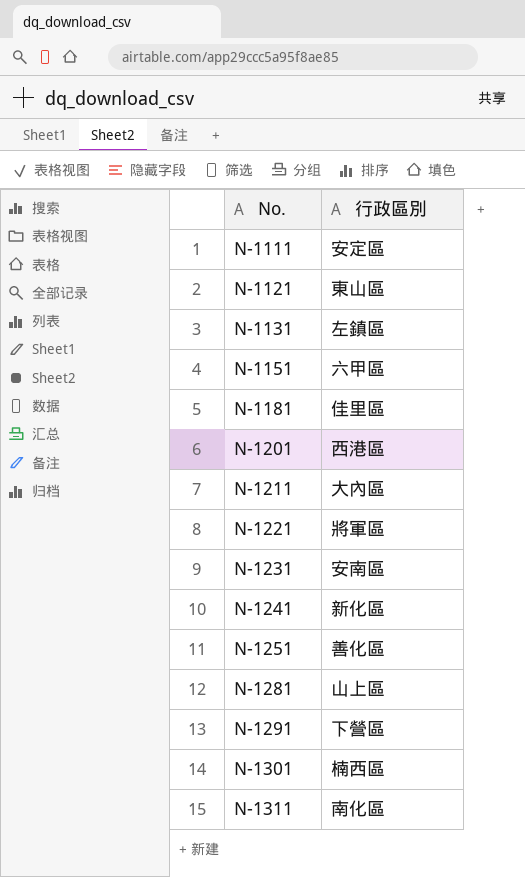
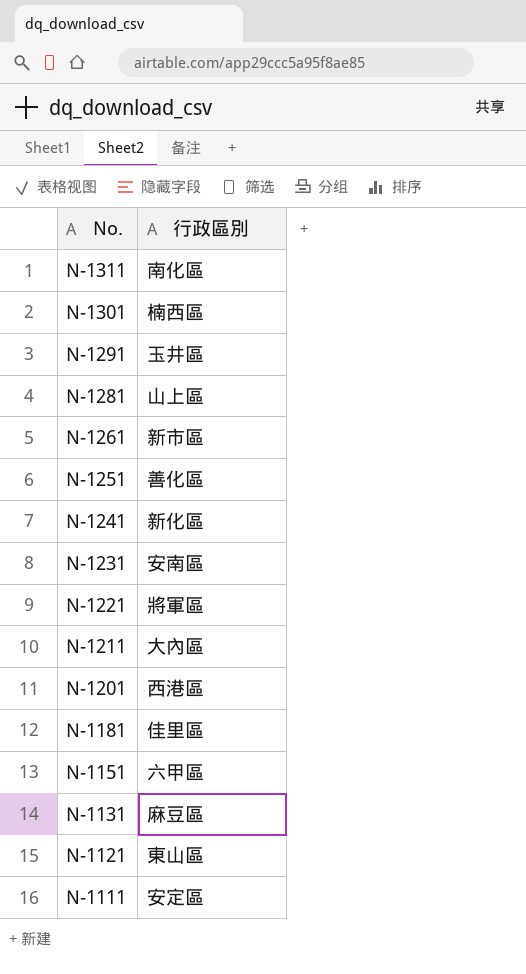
row order: No. ascending -> No. descending
N-1291 | 行政區別: 下營區 -> 玉井區
row N-1261: none -> 新市區
N-1131 | 行政區別: 左鎮區 -> 麻豆區

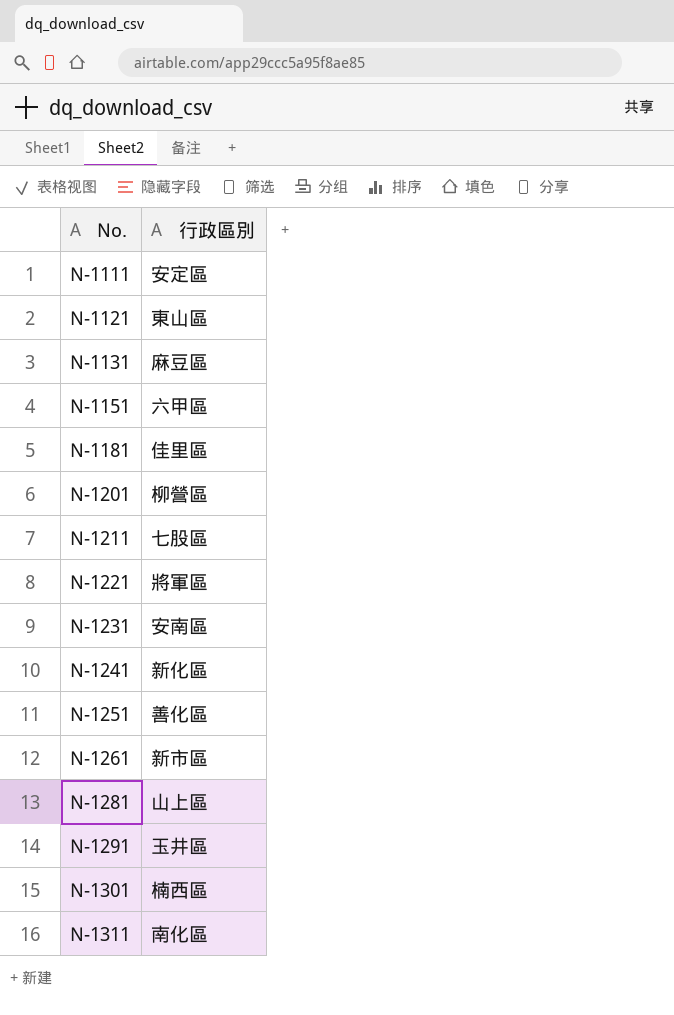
row order: No. descending -> No. ascending
N-1201 | 行政區別: 西港區 -> 柳營區
N-1211 | 行政區別: 大內區 -> 七股區

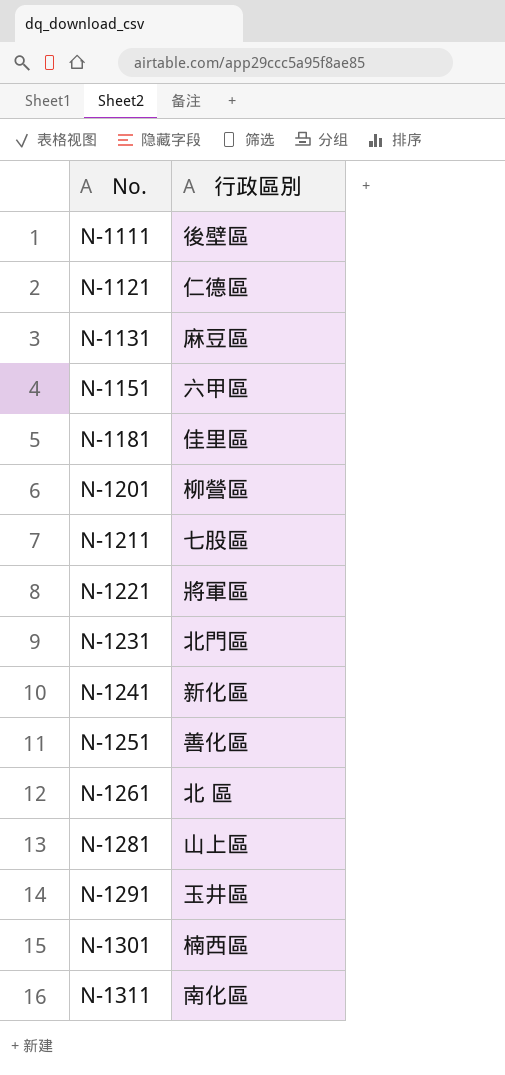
N-1111 | 行政區別: 安定區 -> 後壁區
N-1121 | 行政區別: 東山區 -> 仁德區
N-1231 | 行政區別: 安南區 -> 北門區
N-1261 | 行政區別: 新市區 -> 北 區

